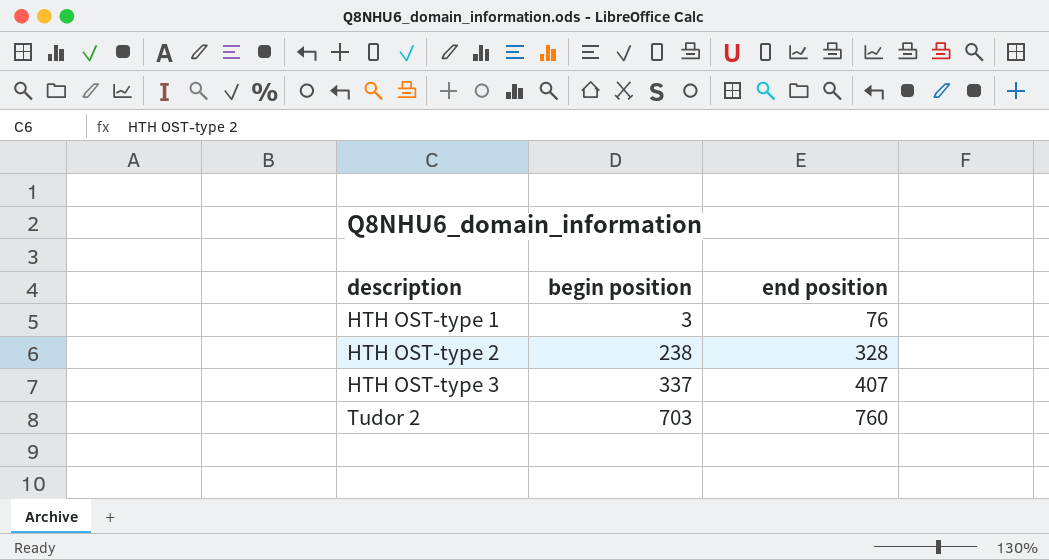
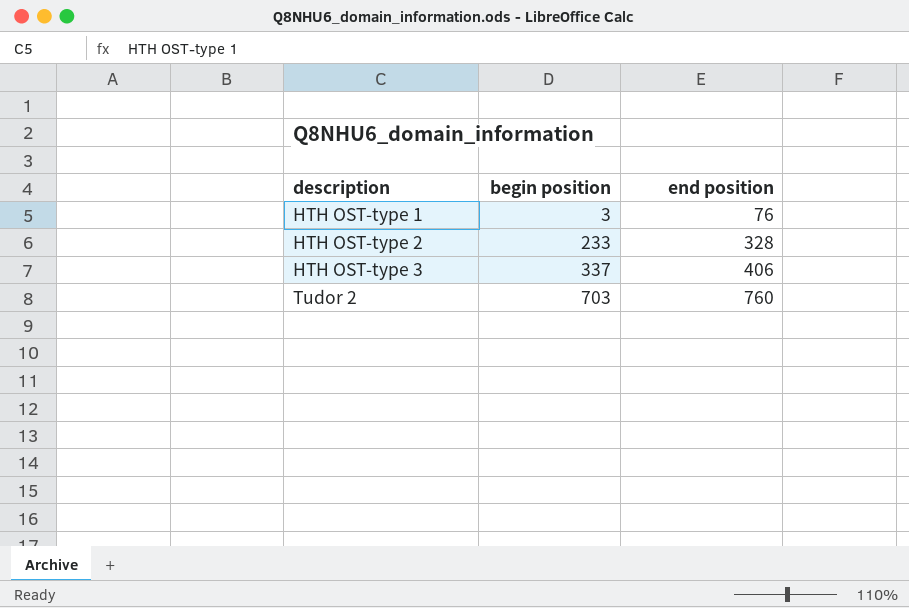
HTH OST-type 2 | begin position: 238 -> 233
HTH OST-type 3 | end position: 407 -> 406

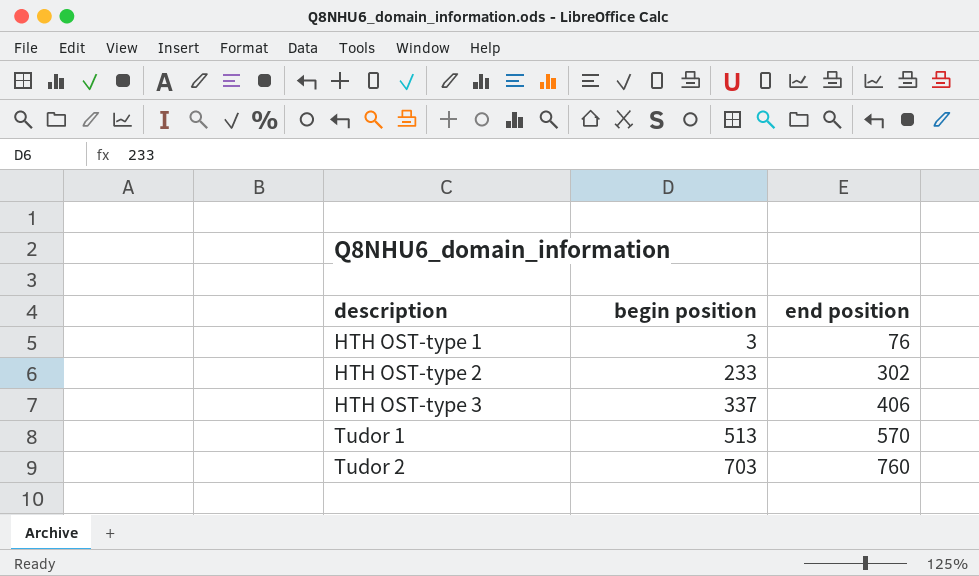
HTH OST-type 2 | end position: 328 -> 302
row Tudor 1: none -> 513 | 570

